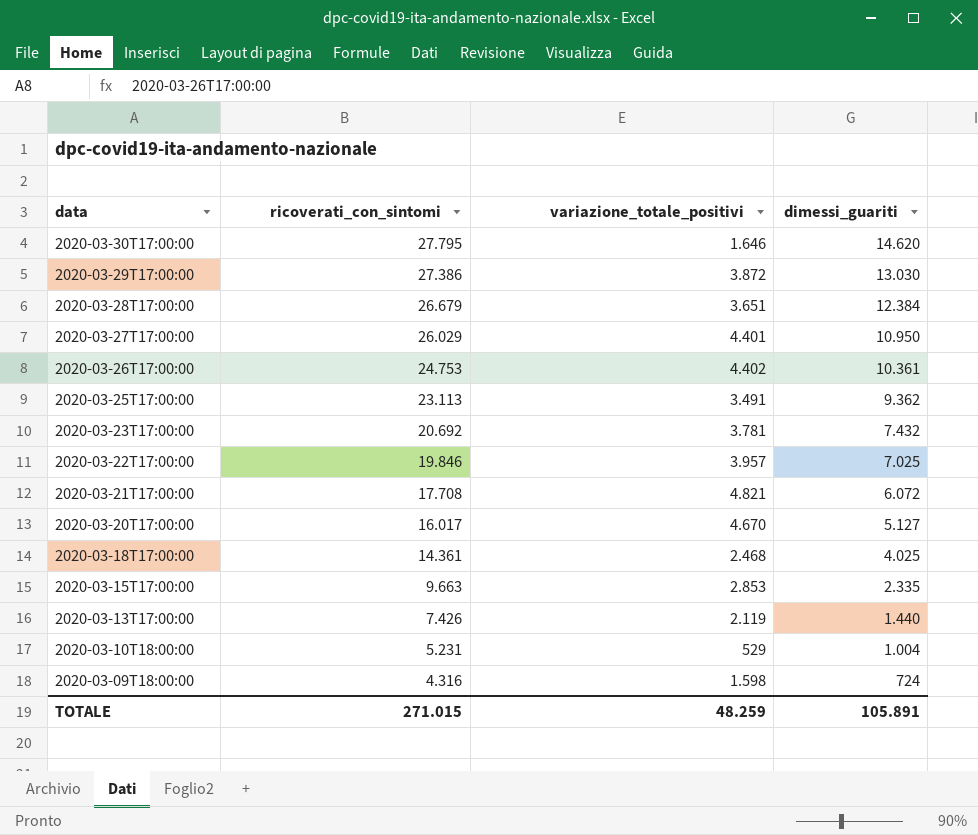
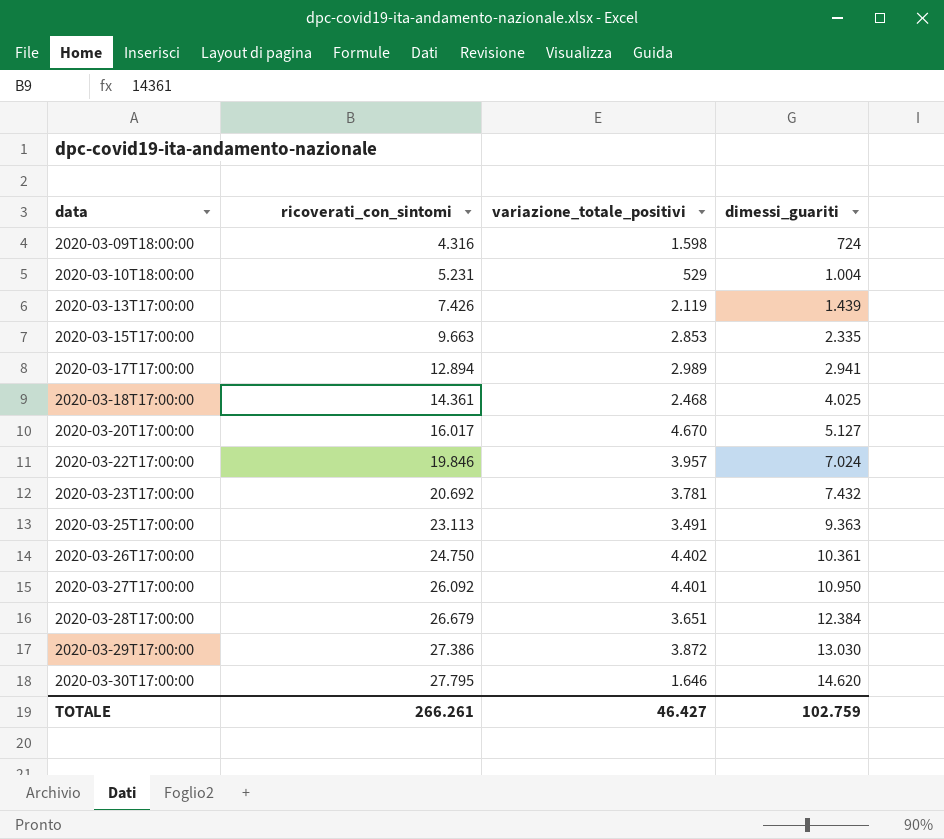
row order: data descending -> data ascending
row 2020-03-21T17:00:00: 17.708 | 4.821 | 6.072 -> none
2020-03-13T17:00:00 | dimessi_guariti: 1.440 -> 1.439
row 2020-03-17T17:00:00: none -> 12.894 | 2.989 | 2.941
2020-03-22T17:00:00 | dimessi_guariti: 7.025 -> 7.024
2020-03-25T17:00:00 | dimessi_guariti: 9.362 -> 9.363
2020-03-26T17:00:00 | ricoverati_con_sintomi: 24.753 -> 24.750
2020-03-27T17:00:00 | ricoverati_con_sintomi: 26.029 -> 26.092
TOTALE | ricoverati_con_sintomi: 271.015 -> 266.261
TOTALE | variazione_totale_positivi: 48.259 -> 46.427
TOTALE | dimessi_guariti: 105.891 -> 102.759

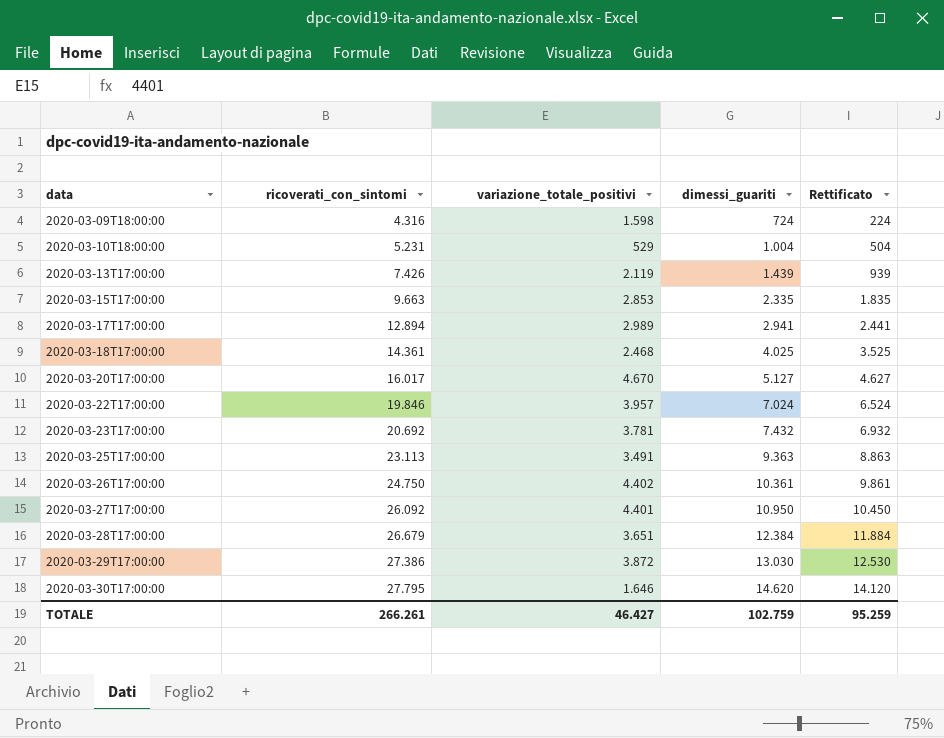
column Rettificato | formula: none -> [dimessi_guariti] - 500

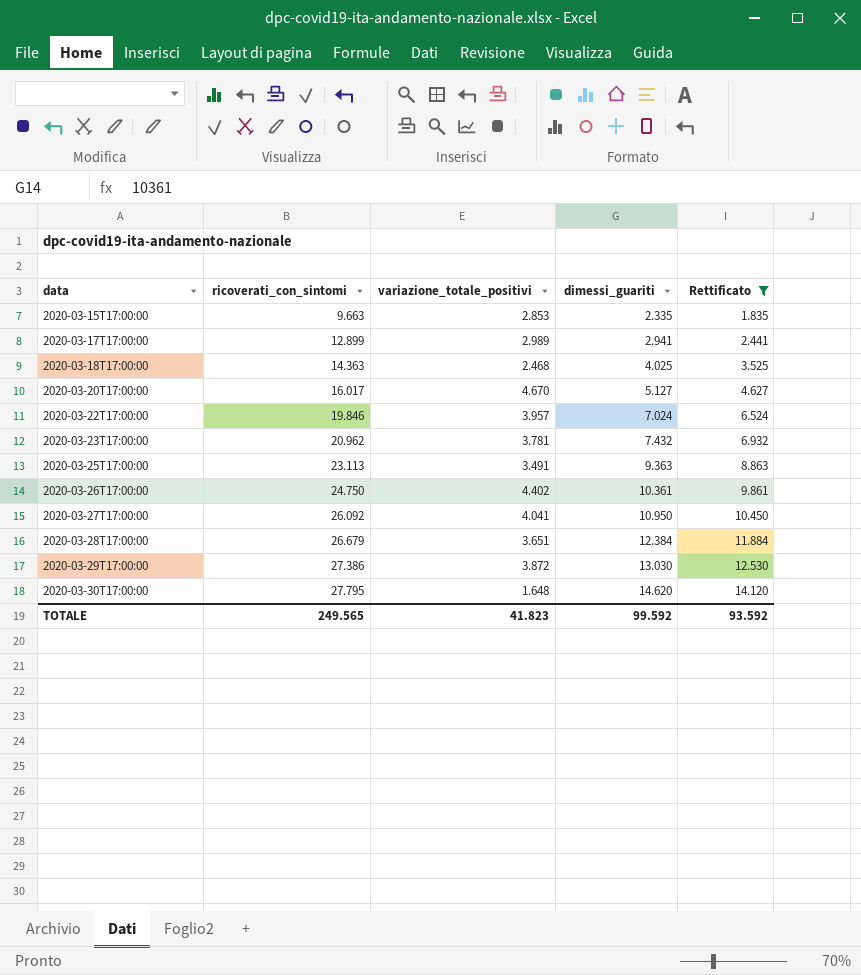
filter: none -> Rettificato >= 1.835
2020-03-17T17:00:00 | ricoverati_con_sintomi: 12.894 -> 12.899
2020-03-18T17:00:00 | ricoverati_con_sintomi: 14.361 -> 14.363
2020-03-23T17:00:00 | ricoverati_con_sintomi: 20.692 -> 20.962
2020-03-27T17:00:00 | variazione_totale_positivi: 4.401 -> 4.041
2020-03-30T17:00:00 | variazione_totale_positivi: 1.646 -> 1.648
TOTALE | ricoverati_con_sintomi: 266.261 -> 249.565
TOTALE | variazione_totale_positivi: 46.427 -> 41.823
TOTALE | dimessi_guariti: 102.759 -> 99.592
TOTALE | Rettificato: 95.259 -> 93.592

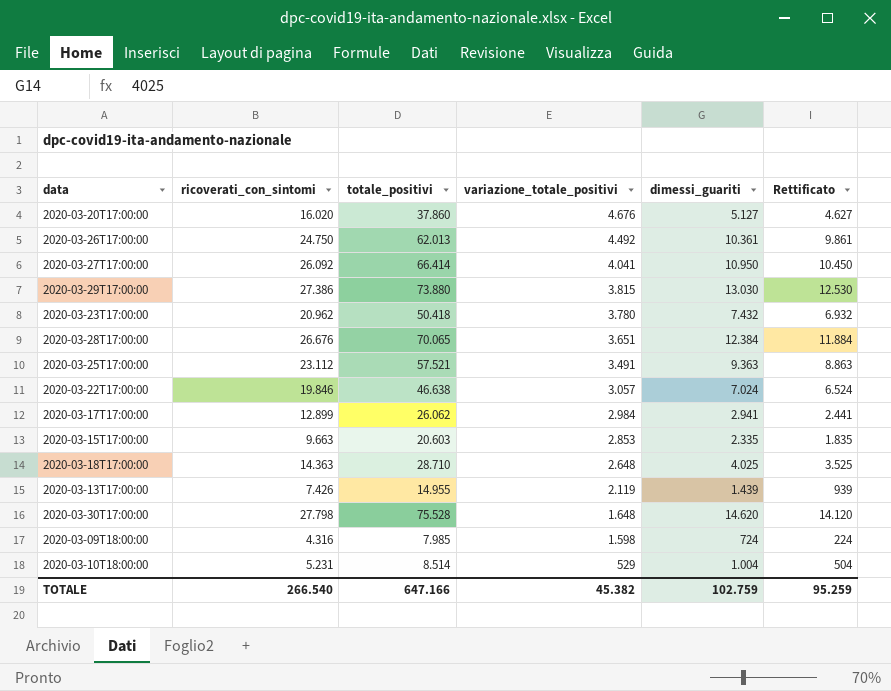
filter: Rettificato >= 1.835 -> none
row order: data ascending -> variazione_totale_positivi descending
column totale_positivi | position: none -> 3
2020-03-20T17:00:00 | ricoverati_con_sintomi: 16.017 -> 16.020
2020-03-20T17:00:00 | variazione_totale_positivi: 4.670 -> 4.676
2020-03-26T17:00:00 | variazione_totale_positivi: 4.402 -> 4.492
2020-03-29T17:00:00 | variazione_totale_positivi: 3.872 -> 3.815
2020-03-23T17:00:00 | variazione_totale_positivi: 3.781 -> 3.780
2020-03-28T17:00:00 | ricoverati_con_sintomi: 26.679 -> 26.676
2020-03-25T17:00:00 | ricoverati_con_sintomi: 23.113 -> 23.112
2020-03-22T17:00:00 | variazione_totale_positivi: 3.957 -> 3.057
2020-03-17T17:00:00 | variazione_totale_positivi: 2.989 -> 2.984
2020-03-18T17:00:00 | variazione_totale_positivi: 2.468 -> 2.648
2020-03-30T17:00:00 | ricoverati_con_sintomi: 27.795 -> 27.798
TOTALE | ricoverati_con_sintomi: 249.565 -> 266.540
TOTALE | variazione_totale_positivi: 41.823 -> 45.382
TOTALE | dimessi_guariti: 99.592 -> 102.759
TOTALE | Rettificato: 93.592 -> 95.259

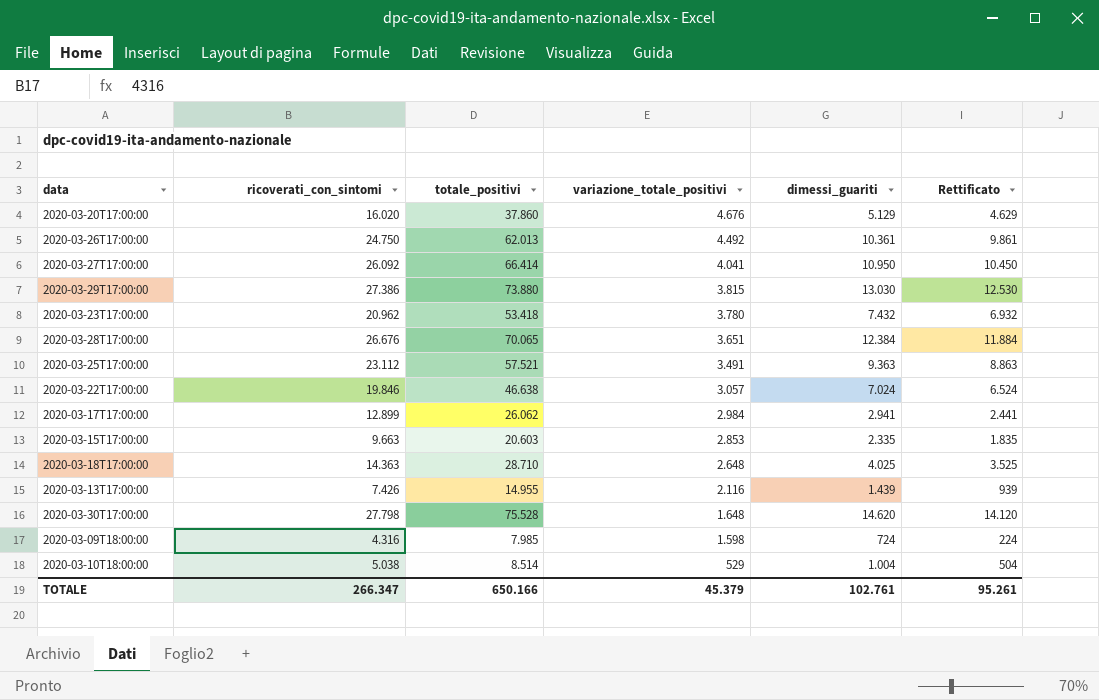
2020-03-20T17:00:00 | dimessi_guariti: 5.127 -> 5.129
2020-03-20T17:00:00 | Rettificato: 4.627 -> 4.629
2020-03-23T17:00:00 | totale_positivi: 50.418 -> 53.418
2020-03-13T17:00:00 | variazione_totale_positivi: 2.119 -> 2.116
2020-03-10T18:00:00 | ricoverati_con_sintomi: 5.231 -> 5.038
TOTALE | ricoverati_con_sintomi: 266.540 -> 266.347
TOTALE | totale_positivi: 647.166 -> 650.166
TOTALE | variazione_totale_positivi: 45.382 -> 45.379
TOTALE | dimessi_guariti: 102.759 -> 102.761
TOTALE | Rettificato: 95.259 -> 95.261

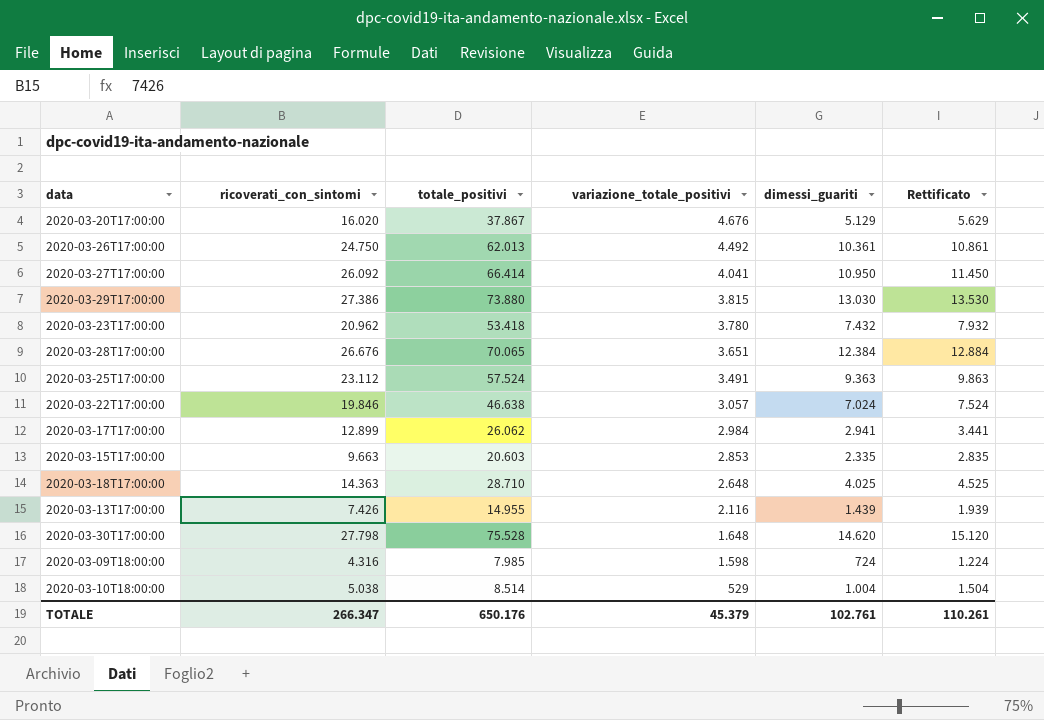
column Rettificato | formula: [dimessi_guariti] - 500 -> [dimessi_guariti] + 500
2020-03-20T17:00:00 | totale_positivi: 37.860 -> 37.867
2020-03-25T17:00:00 | totale_positivi: 57.521 -> 57.524
TOTALE | totale_positivi: 650.166 -> 650.176
TOTALE | Rettificato: 95.261 -> 110.261

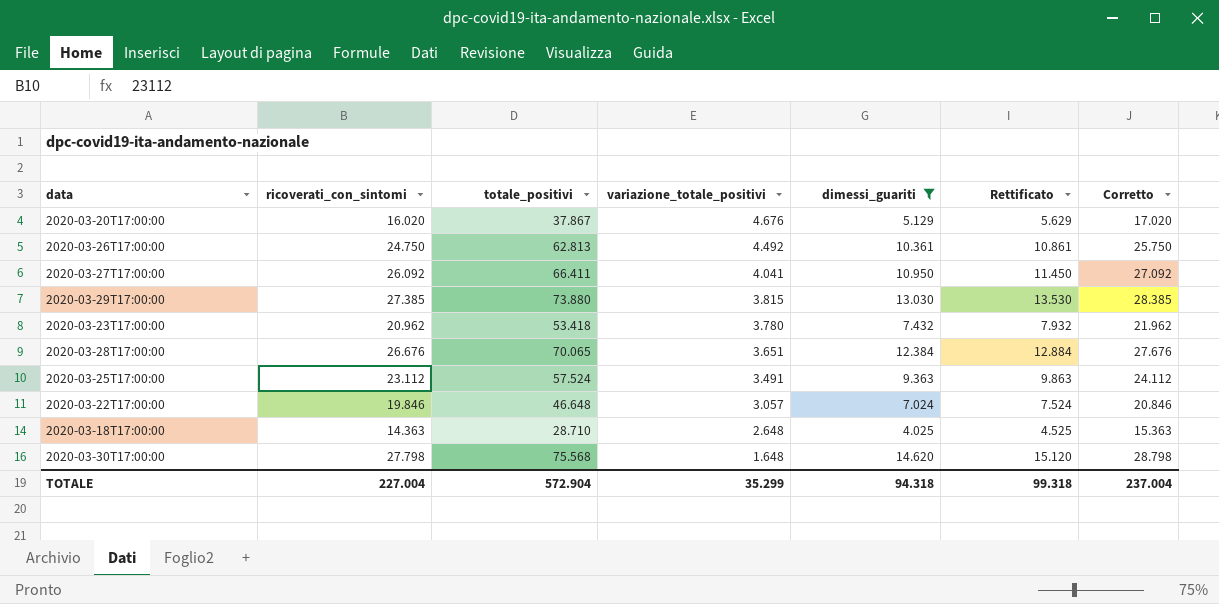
filter: none -> dimessi_guariti >= 4.025
column Corretto | formula: none -> [ricoverati_con_sintomi] + 1000
2020-03-26T17:00:00 | totale_positivi: 62.013 -> 62.813
2020-03-27T17:00:00 | totale_positivi: 66.414 -> 66.411
2020-03-29T17:00:00 | ricoverati_con_sintomi: 27.386 -> 27.385
2020-03-22T17:00:00 | totale_positivi: 46.638 -> 46.648
2020-03-30T17:00:00 | totale_positivi: 75.528 -> 75.568
TOTALE | ricoverati_con_sintomi: 266.347 -> 227.004
TOTALE | totale_positivi: 650.176 -> 572.904
TOTALE | variazione_totale_positivi: 45.379 -> 35.299
TOTALE | dimessi_guariti: 102.761 -> 94.318
TOTALE | Rettificato: 110.261 -> 99.318

